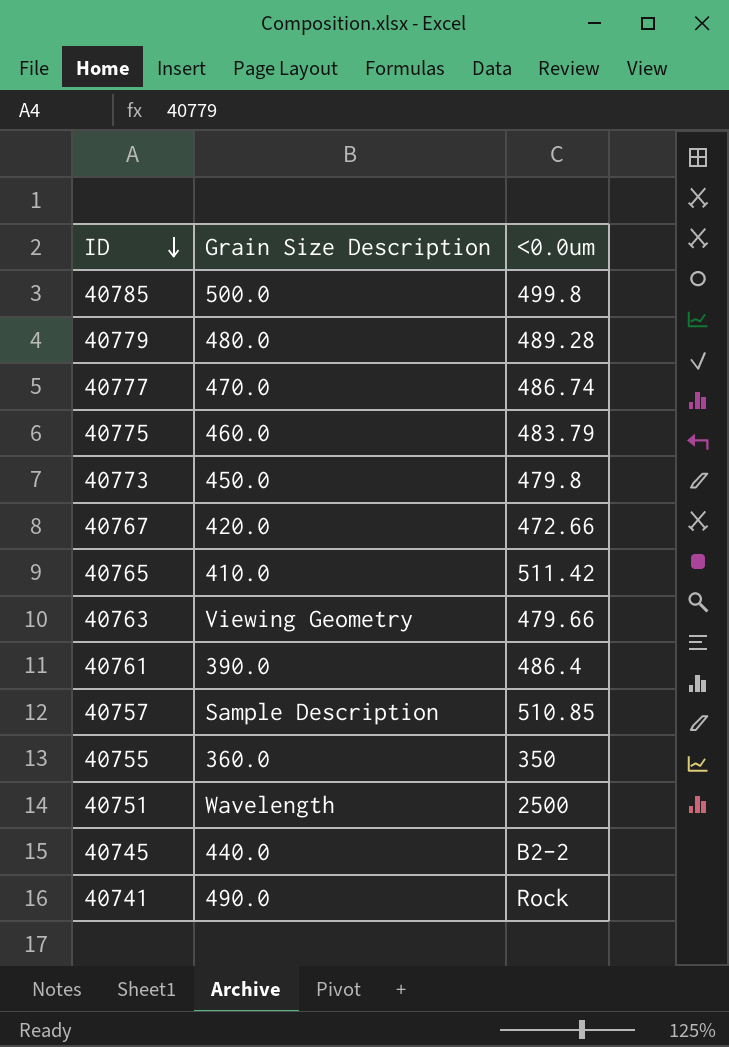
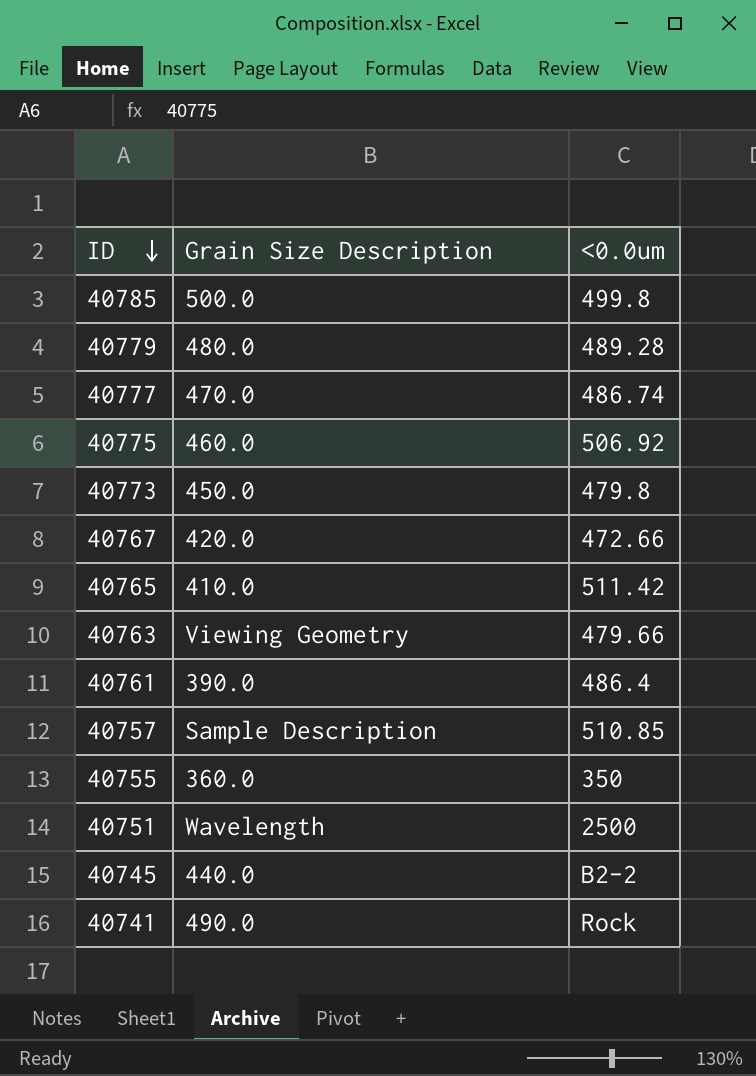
40775 | <0.0um: 483.79 -> 506.92

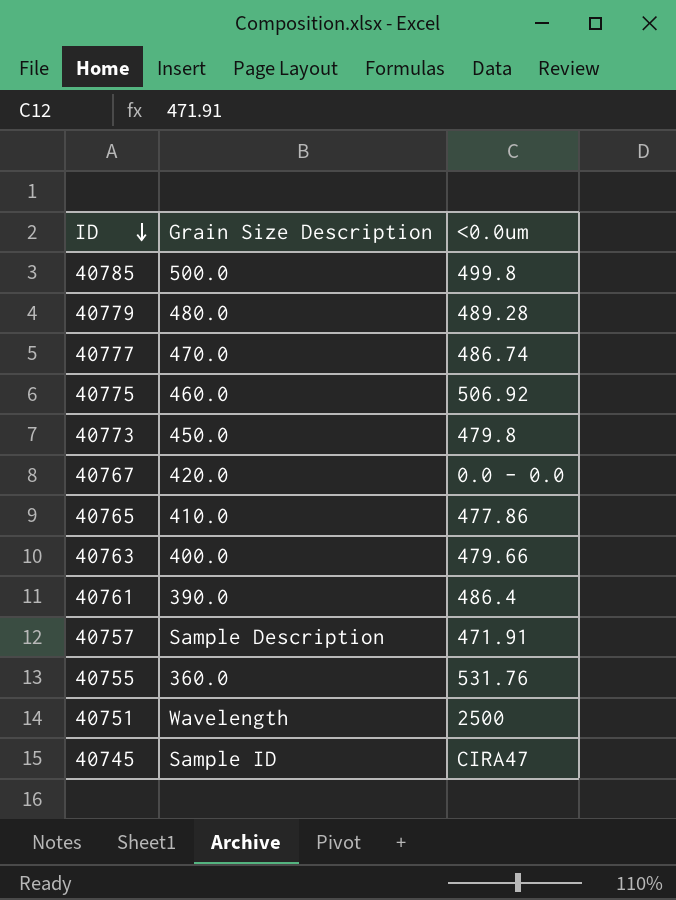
row 40741: 490.0 | Rock -> none
40767 | <0.0um: 472.66 -> 0.0 - 0.0
40765 | <0.0um: 511.42 -> 477.86
40763 | Grain Size Description: Viewing Geometry -> 400.0
40757 | <0.0um: 510.85 -> 471.91
40755 | <0.0um: 350 -> 531.76
40745 | Grain Size Description: 440.0 -> Sample ID
40745 | <0.0um: B2-2 -> CIRA47

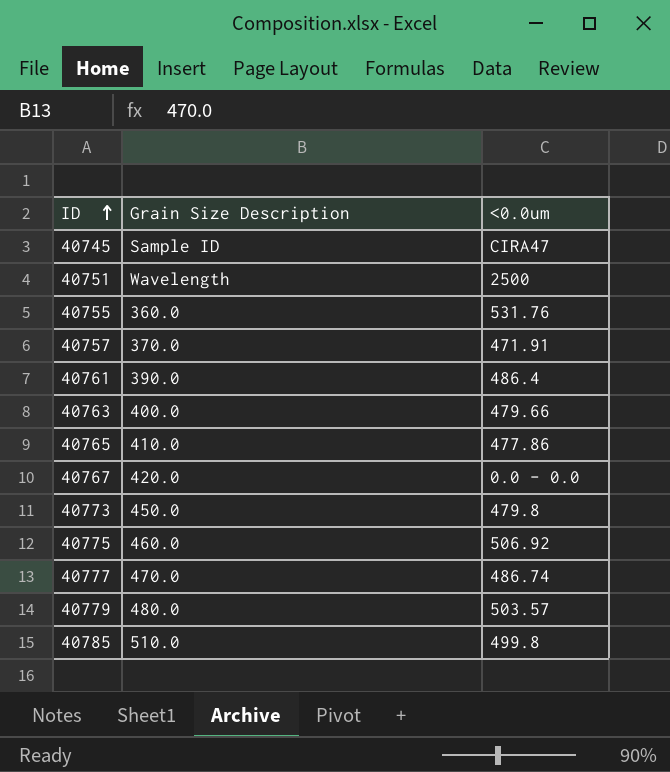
row order: ID descending -> ID ascending
40757 | Grain Size Description: Sample Description -> 370.0
40779 | <0.0um: 489.28 -> 503.57
40785 | Grain Size Description: 500.0 -> 510.0

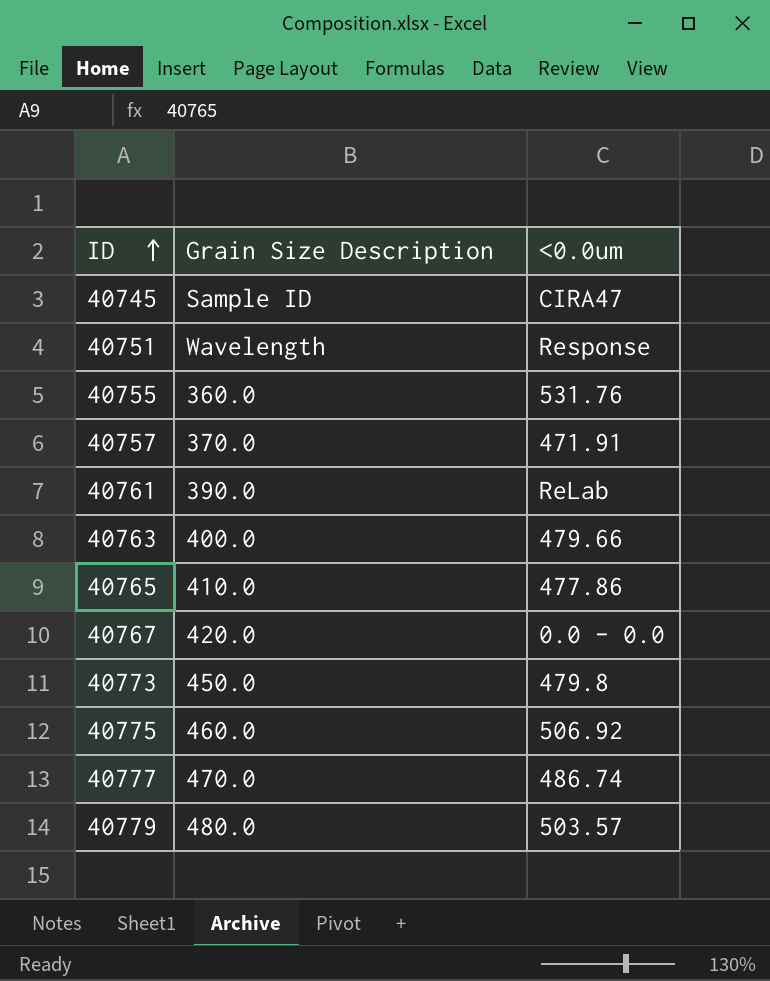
row 40785: 510.0 | 499.8 -> none
40751 | <0.0um: 2500 -> Response
40761 | <0.0um: 486.4 -> ReLab

